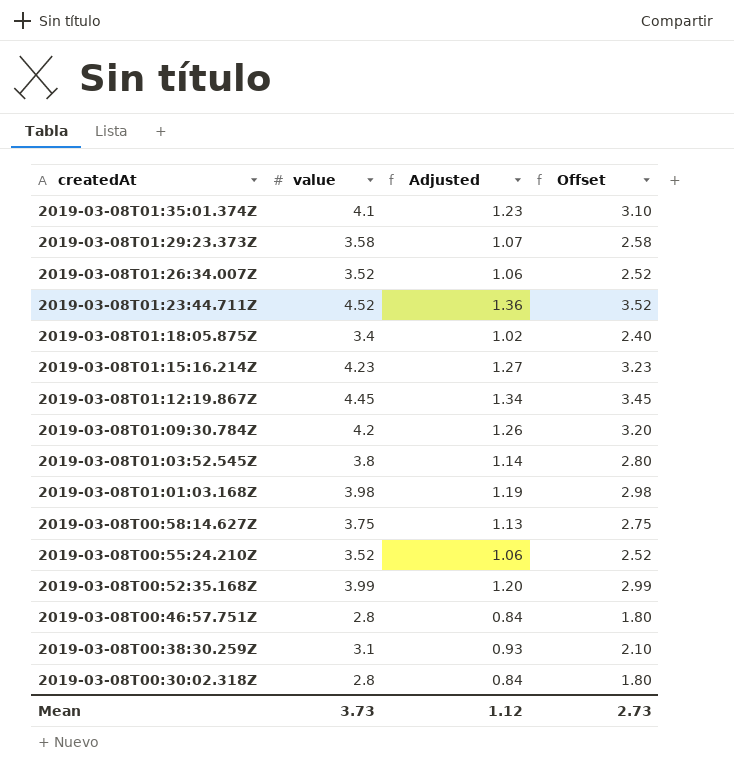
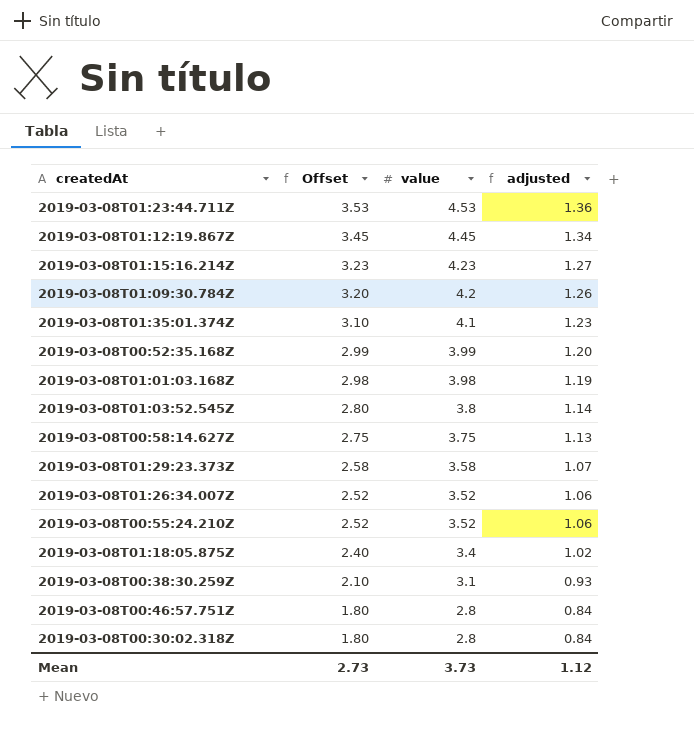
row order: createdAt descending -> Offset descending
column Offset | position: 4 -> 2
column name: Adjusted -> adjusted
2019-03-08T01:23:44.711Z | Offset: 3.52 -> 3.53
2019-03-08T01:23:44.711Z | value: 4.52 -> 4.53

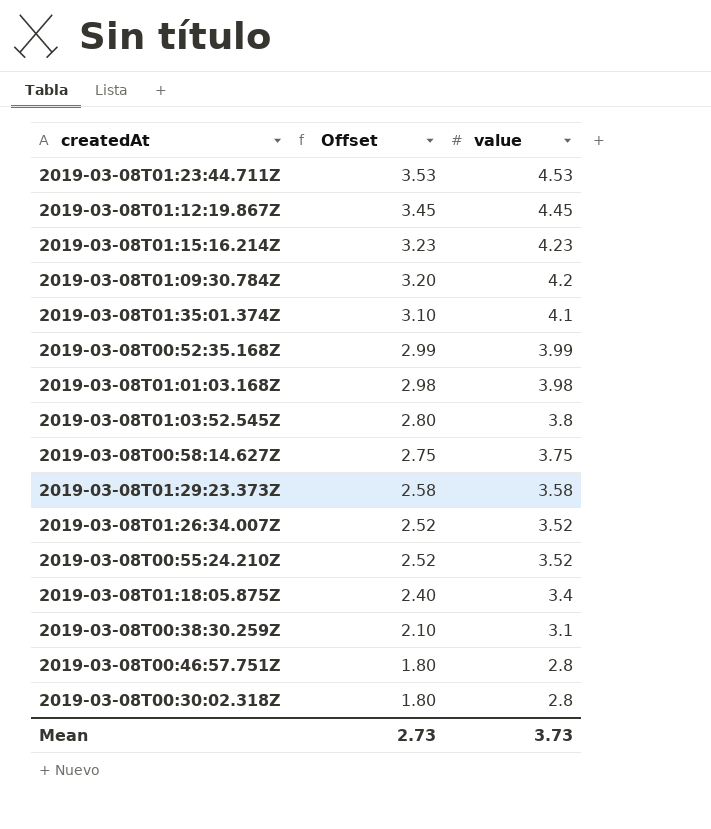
column adjusted | formula: [value] * 0.3 -> none

